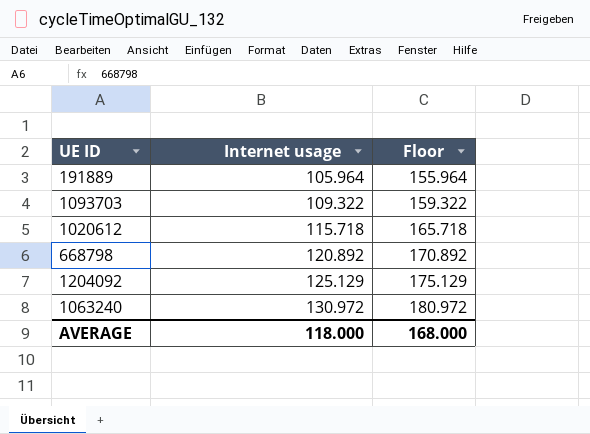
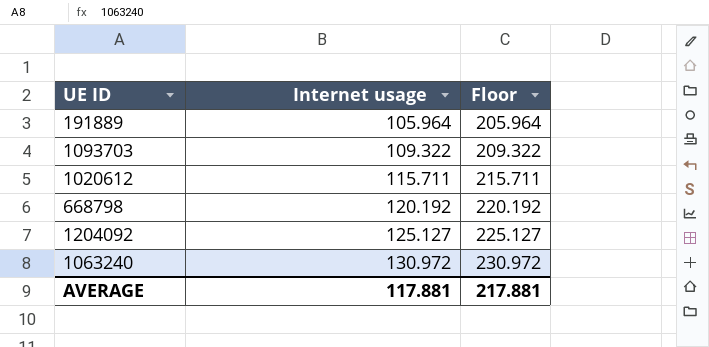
column Floor | formula: [Internet usage] + 50 -> [Internet usage] + 100
1020612 | Internet usage: 115.718 -> 115.711
668798 | Internet usage: 120.892 -> 120.192
1204092 | Internet usage: 125.129 -> 125.127
AVERAGE | Internet usage: 118.000 -> 117.881
AVERAGE | Floor: 168.000 -> 217.881

